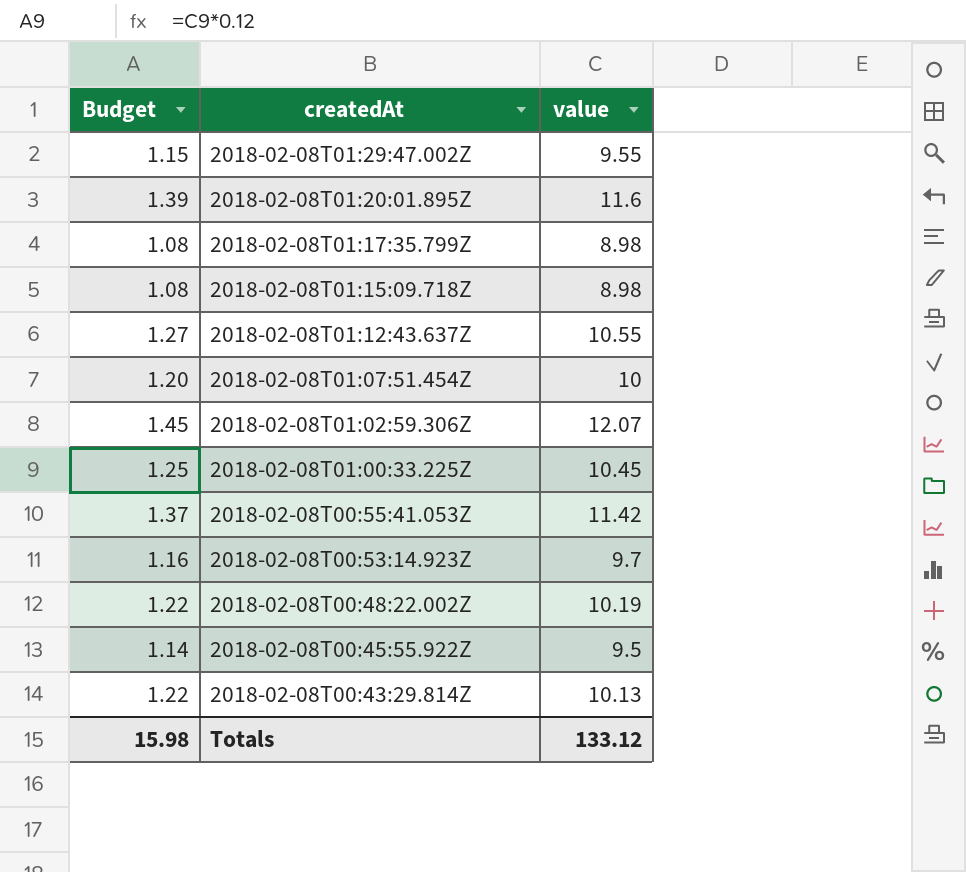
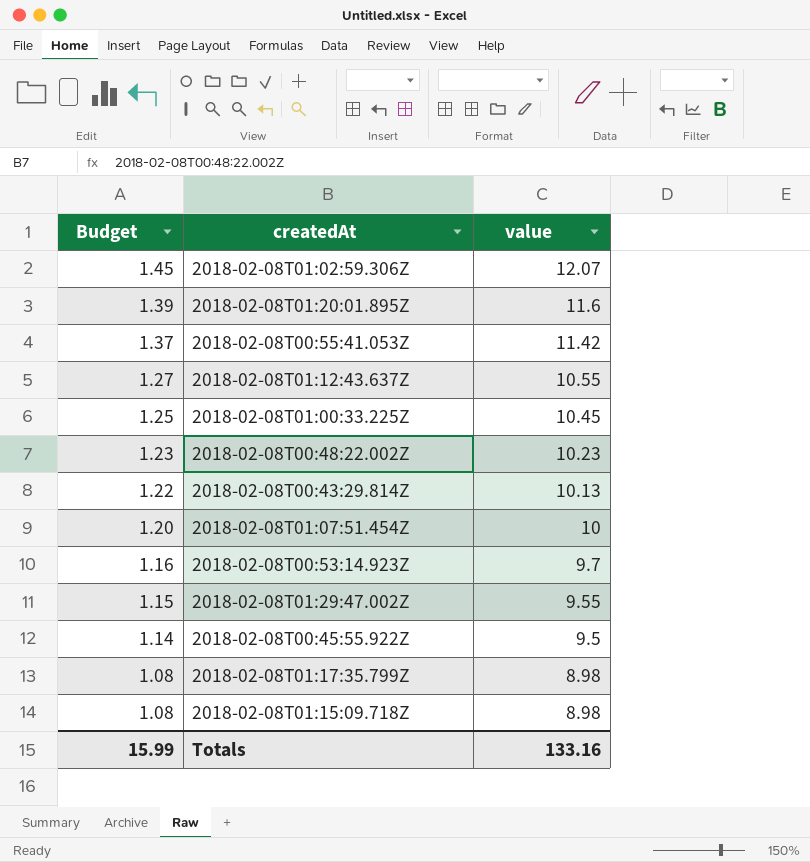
row order: createdAt descending -> Budget descending
2018-02-08T00:48:22.002Z | Budget: 1.22 -> 1.23
2018-02-08T00:48:22.002Z | value: 10.19 -> 10.23
Totals | Budget: 15.98 -> 15.99
Totals | value: 133.12 -> 133.16

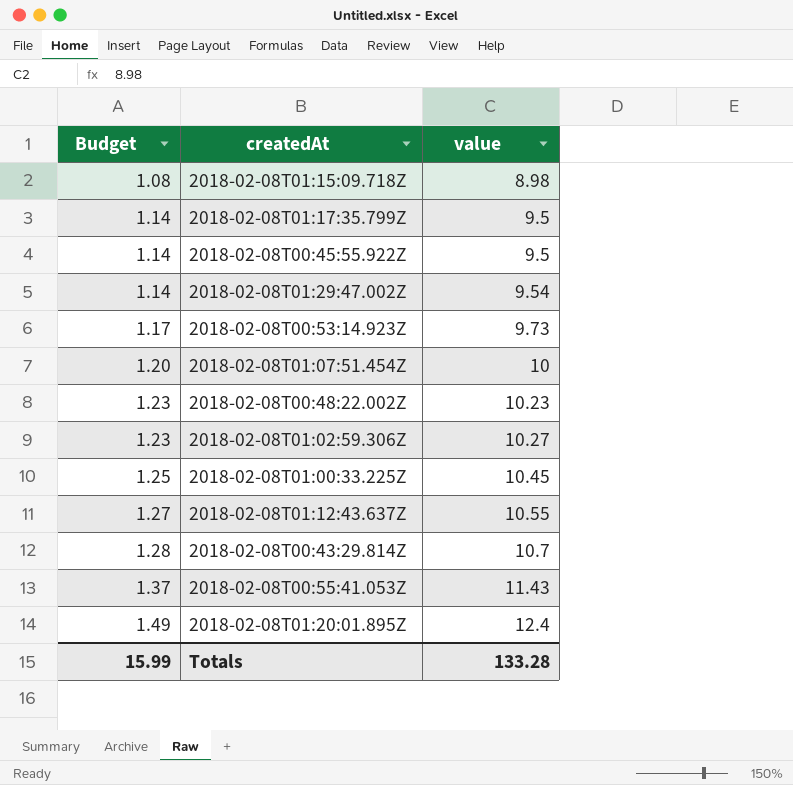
row order: Budget descending -> Budget ascending
2018-02-08T01:17:35.799Z | Budget: 1.08 -> 1.14
2018-02-08T01:17:35.799Z | value: 8.98 -> 9.5
2018-02-08T01:29:47.002Z | Budget: 1.15 -> 1.14
2018-02-08T01:29:47.002Z | value: 9.55 -> 9.54
2018-02-08T00:53:14.923Z | Budget: 1.16 -> 1.17
2018-02-08T00:53:14.923Z | value: 9.7 -> 9.73
2018-02-08T01:02:59.306Z | Budget: 1.45 -> 1.23
2018-02-08T01:02:59.306Z | value: 12.07 -> 10.27
2018-02-08T00:43:29.814Z | Budget: 1.22 -> 1.28
2018-02-08T00:43:29.814Z | value: 10.13 -> 10.7
2018-02-08T00:55:41.053Z | value: 11.42 -> 11.43
2018-02-08T01:20:01.895Z | Budget: 1.39 -> 1.49
2018-02-08T01:20:01.895Z | value: 11.6 -> 12.4
Totals | value: 133.16 -> 133.28

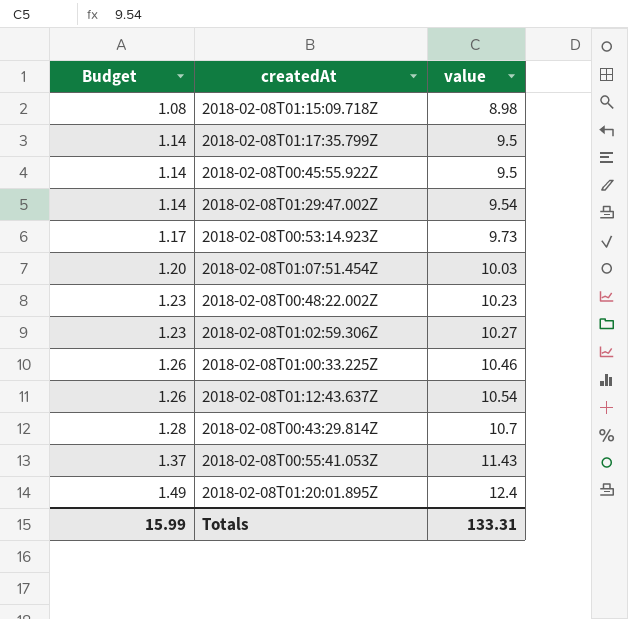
2018-02-08T01:07:51.454Z | value: 10 -> 10.03
2018-02-08T01:00:33.225Z | Budget: 1.25 -> 1.26
2018-02-08T01:00:33.225Z | value: 10.45 -> 10.46
2018-02-08T01:12:43.637Z | Budget: 1.27 -> 1.26
2018-02-08T01:12:43.637Z | value: 10.55 -> 10.54
Totals | value: 133.28 -> 133.31

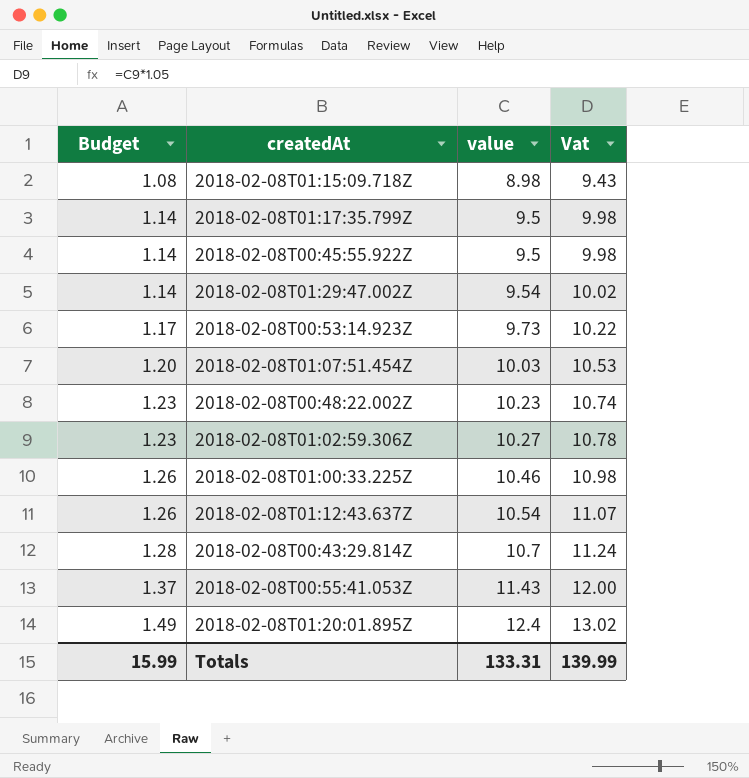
column Vat | formula: none -> [value] * 1.05

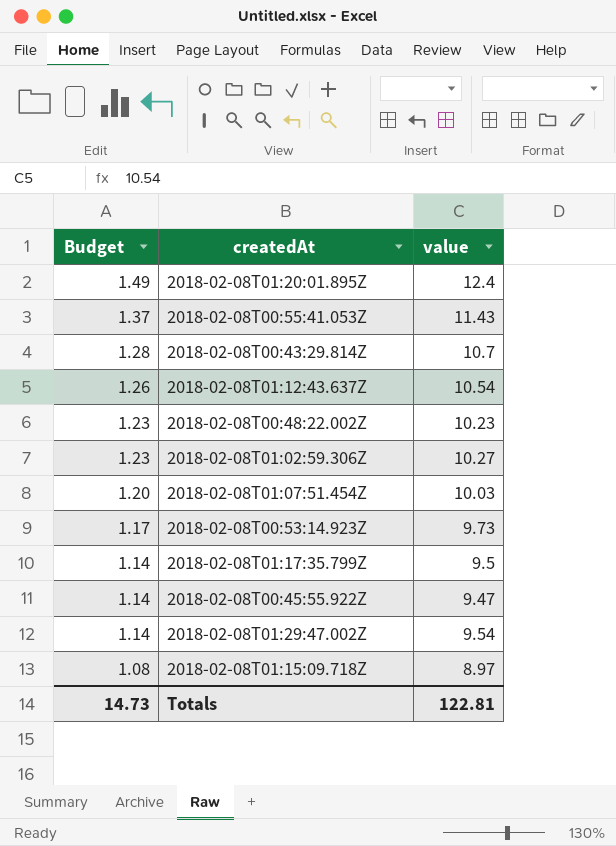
row order: Budget ascending -> Budget descending
column Vat | formula: [value] * 1.05 -> none
row 2018-02-08T01:00:33.225Z: 1.26 | 10.46 | 10.98 -> none
2018-02-08T00:45:55.922Z | value: 9.5 -> 9.47
2018-02-08T01:15:09.718Z | value: 8.98 -> 8.97
Totals | Budget: 15.99 -> 14.73
Totals | value: 133.31 -> 122.81

